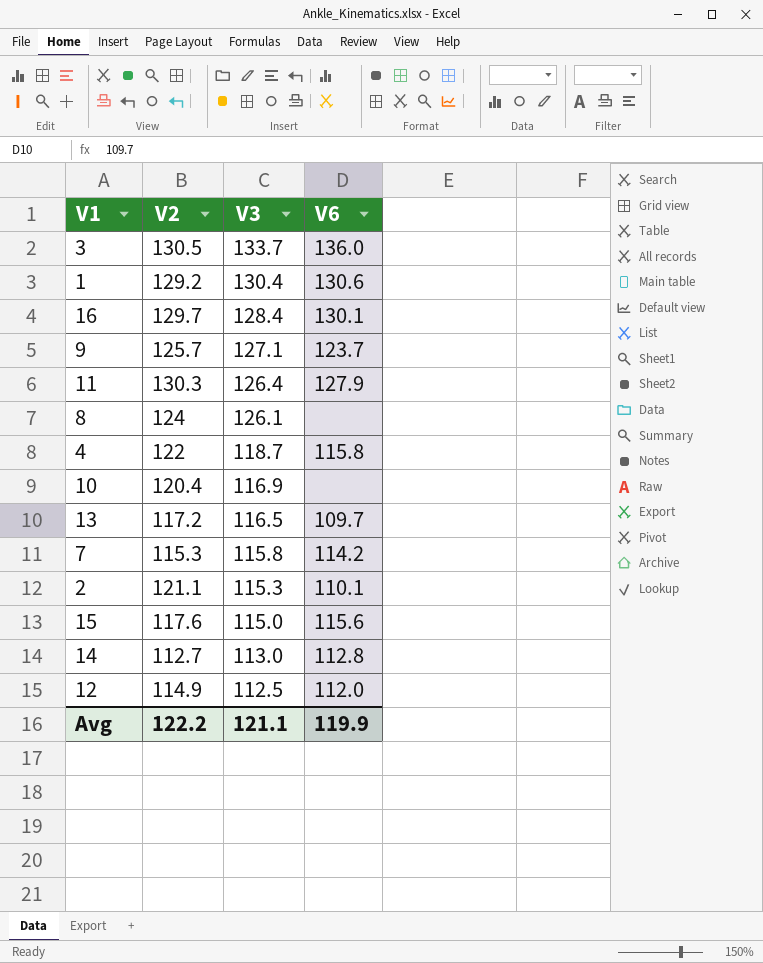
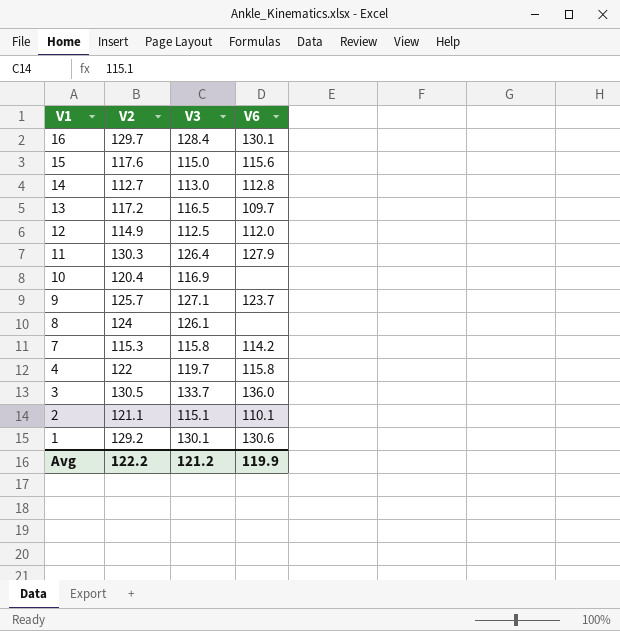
row order: V3 descending -> V1 descending
4 | V3: 118.7 -> 119.7
2 | V3: 115.3 -> 115.1
1 | V3: 130.4 -> 130.1
Avg | V3: 121.1 -> 121.2

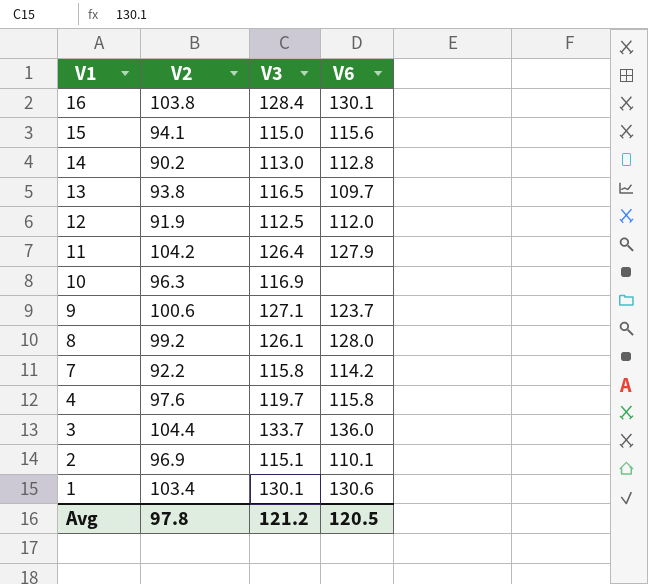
16 | V2: 129.7 -> 103.8
15 | V2: 117.6 -> 94.1
14 | V2: 112.7 -> 90.2
13 | V2: 117.2 -> 93.8
12 | V2: 114.9 -> 91.9
11 | V2: 130.3 -> 104.2
10 | V2: 120.4 -> 96.3
9 | V2: 125.7 -> 100.6
8 | V2: 124 -> 99.2
8 | V6: none -> 128.0
7 | V2: 115.3 -> 92.2
4 | V2: 122 -> 97.6
3 | V2: 130.5 -> 104.4
2 | V2: 121.1 -> 96.9
1 | V2: 129.2 -> 103.4
Avg | V2: 122.2 -> 97.8
Avg | V6: 119.9 -> 120.5

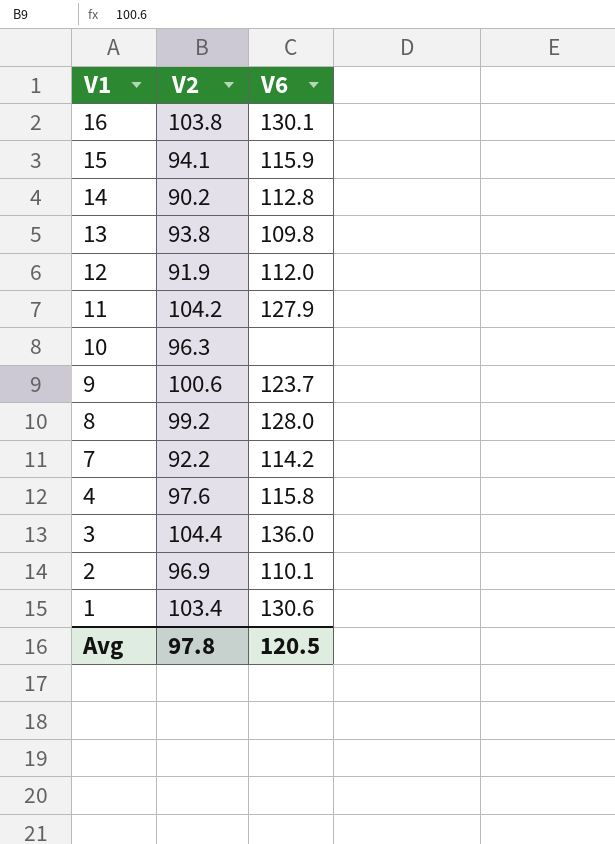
column V3 | position: 3 -> none
15 | V6: 115.6 -> 115.9
13 | V6: 109.7 -> 109.8

